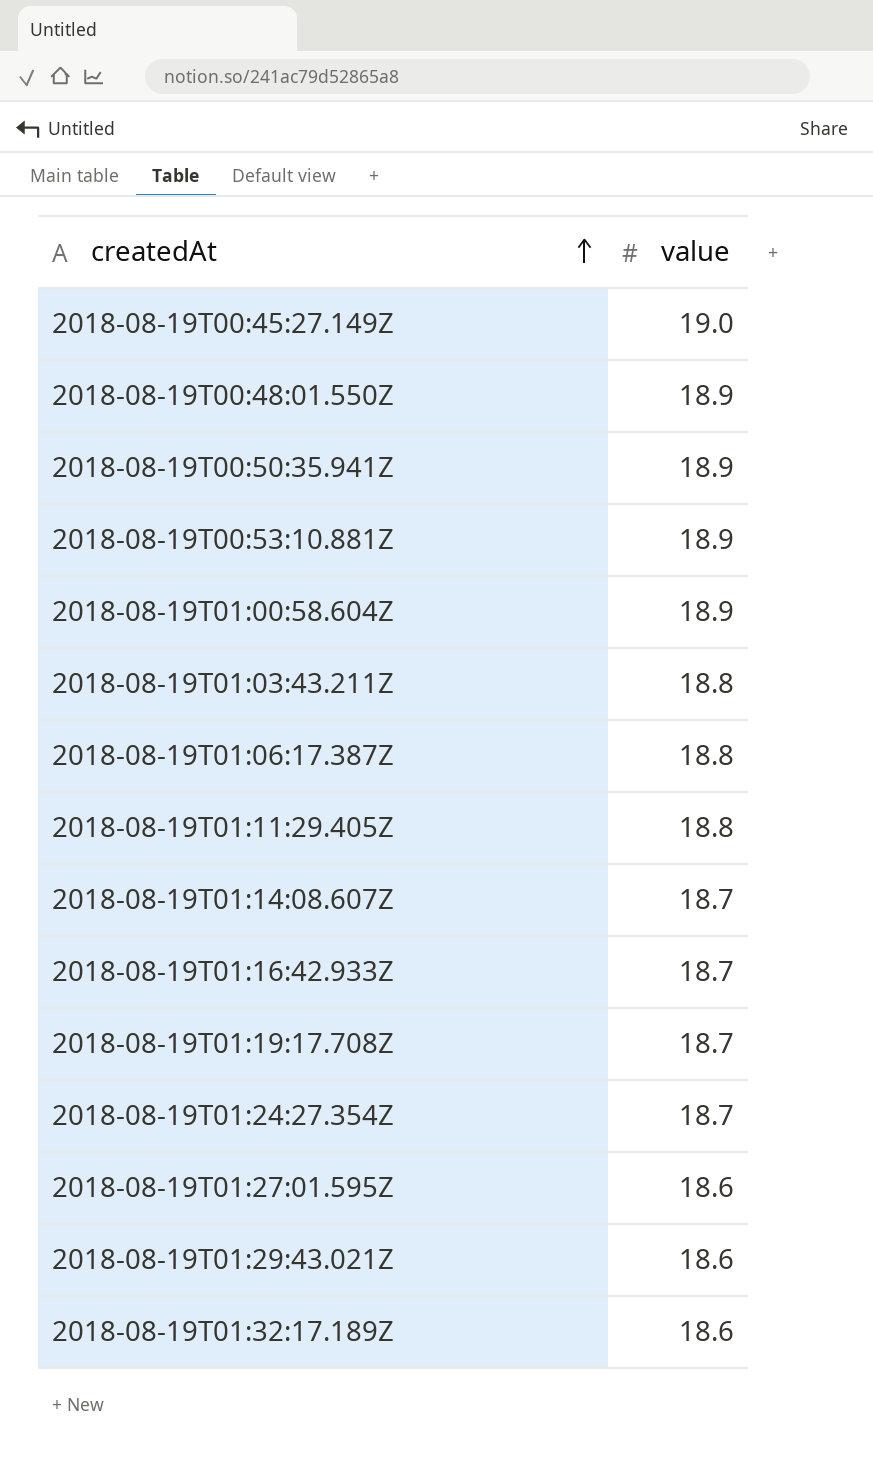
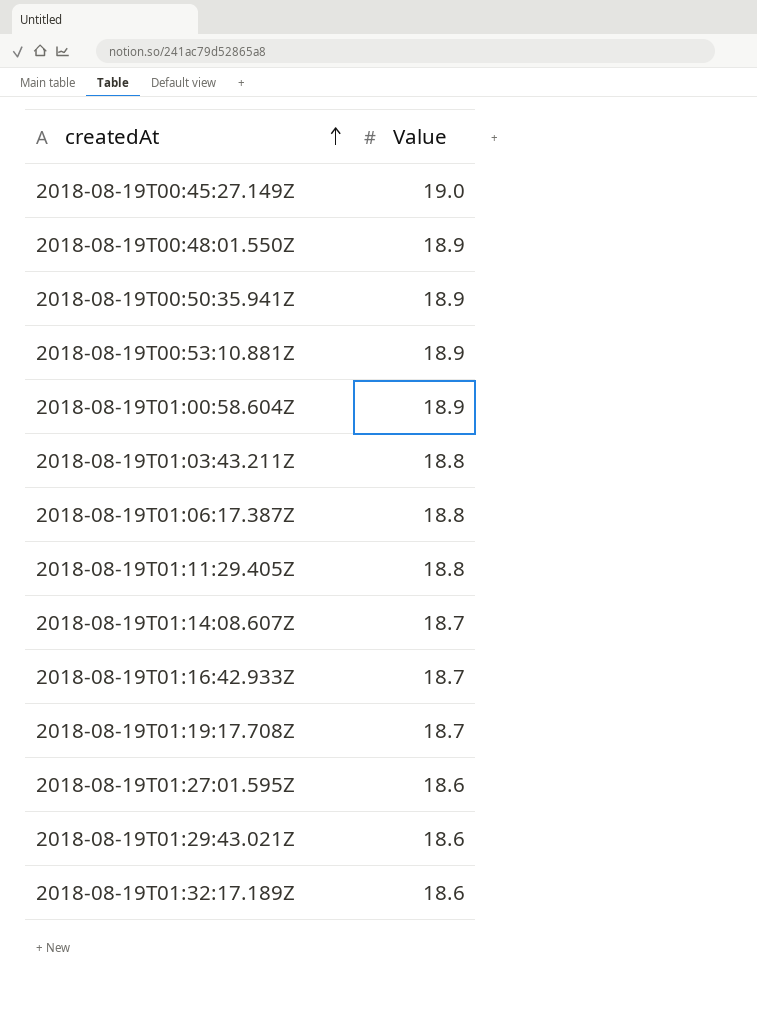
column name: value -> Value
row 2018-08-19T01:24:27.354Z: 18.7 -> none

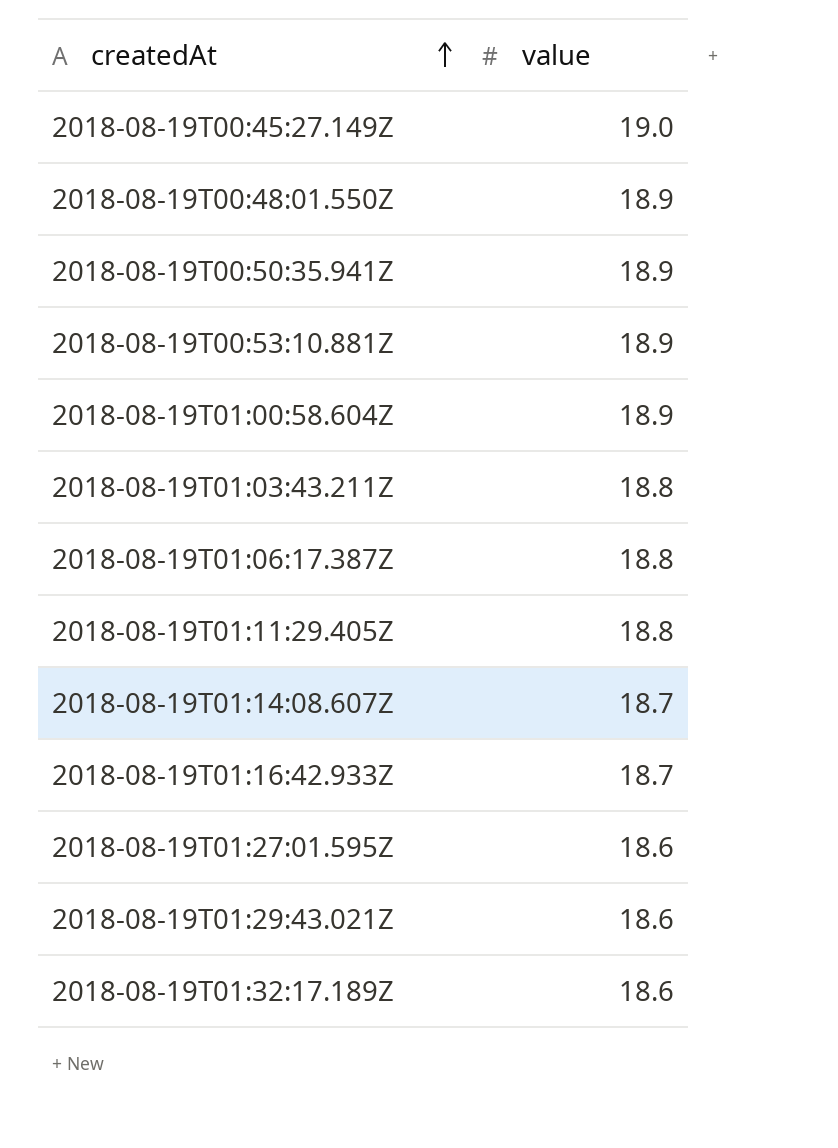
column name: Value -> value
row 2018-08-19T01:19:17.708Z: 18.7 -> none

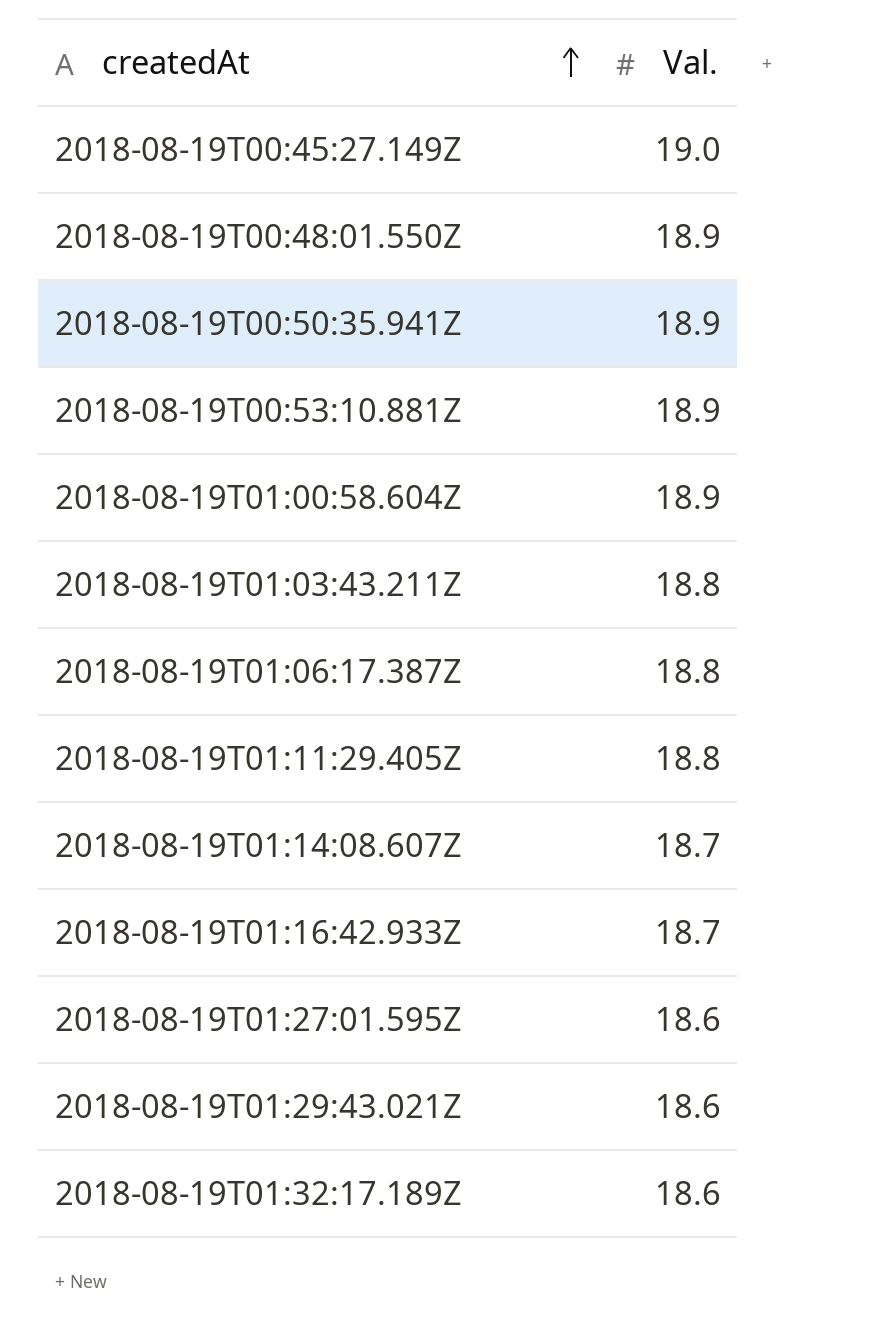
column name: value -> Val.

